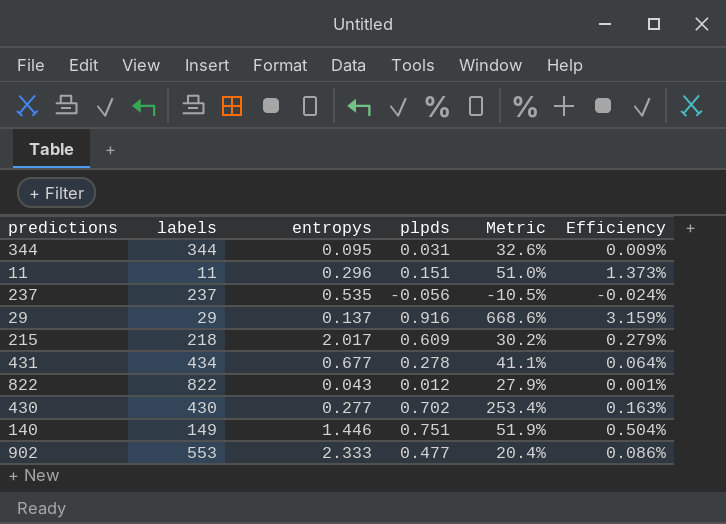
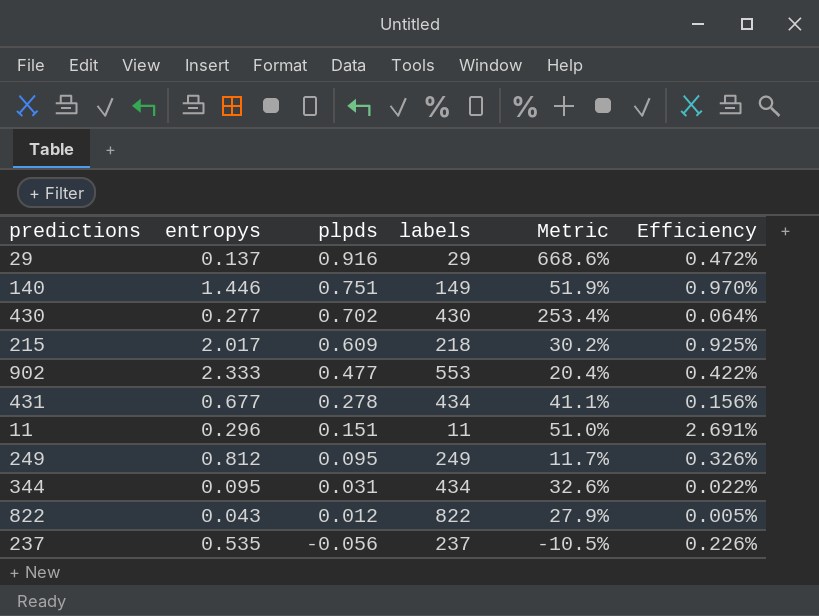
row order: none -> plpds descending
column labels | position: 2 -> 4
column Efficiency | formula: [plpds] / [labels] -> [entropys] / [labels]
row 249: none -> 0.812 | 0.095 | 249 | 11.7% | 0.326%
344 | labels: 344 -> 434

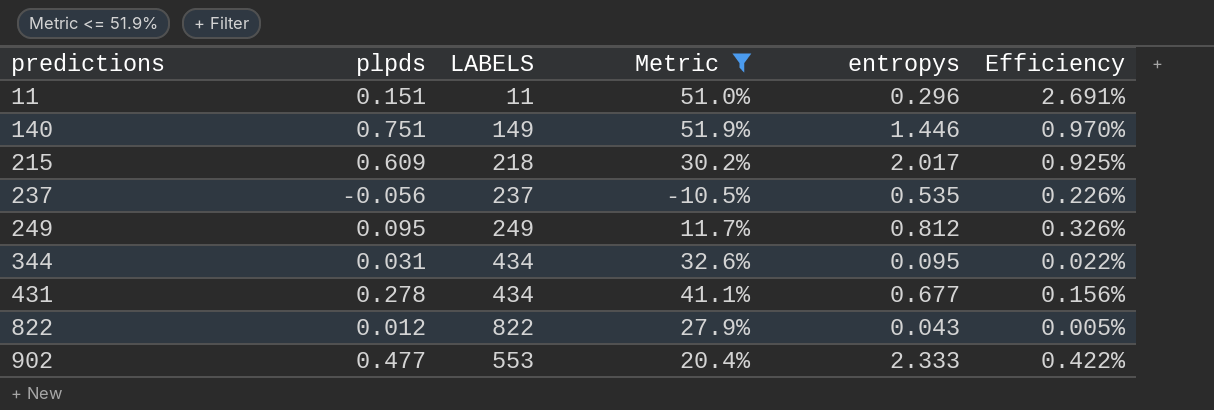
filter: none -> Metric <= 51.9%
row order: plpds descending -> predictions ascending
column name: labels -> LABELS
column entropys | position: 2 -> 5

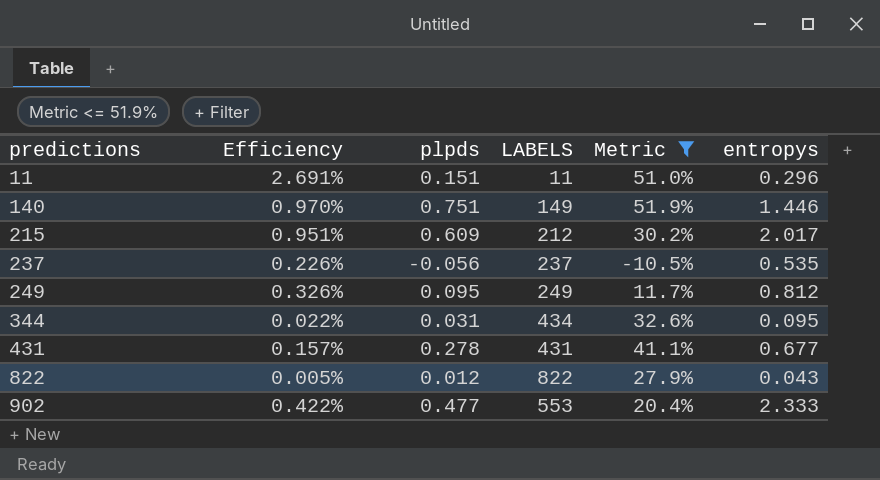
column Efficiency | position: 6 -> 2
215 | Efficiency: 0.925% -> 0.951%
215 | LABELS: 218 -> 212
431 | Efficiency: 0.156% -> 0.157%
431 | LABELS: 434 -> 431

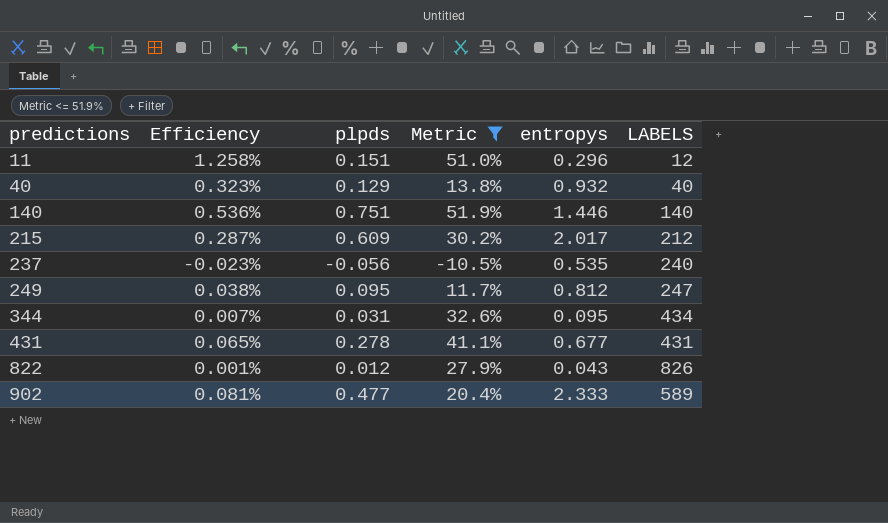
column Efficiency | formula: [entropys] / [LABELS] -> [plpds] / [LABELS]
column LABELS | position: 4 -> 6
11 | LABELS: 11 -> 12
row 40: none -> 0.323% | 0.129 | 13.8% | 0.932 | 40
140 | LABELS: 149 -> 140
237 | LABELS: 237 -> 240
249 | LABELS: 249 -> 247
822 | LABELS: 822 -> 826
902 | LABELS: 553 -> 589

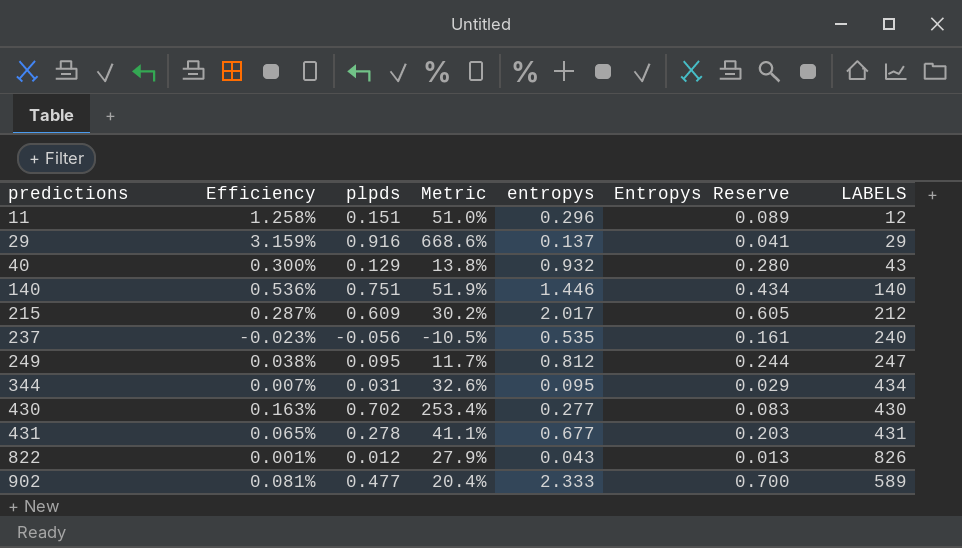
filter: Metric <= 51.9% -> none
column Entropys Reserve | formula: none -> [entropys] * 0.3
40 | Efficiency: 0.323% -> 0.300%
40 | LABELS: 40 -> 43

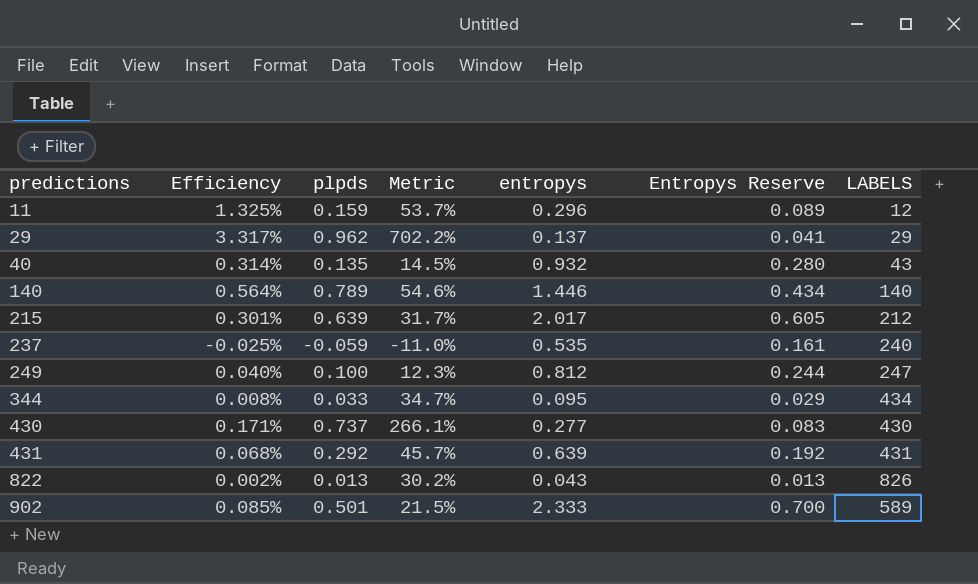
11 | Efficiency: 1.258% -> 1.325%
11 | plpds: 0.151 -> 0.159
11 | Metric: 51.0% -> 53.7%
29 | Efficiency: 3.159% -> 3.317%
29 | plpds: 0.916 -> 0.962
29 | Metric: 668.6% -> 702.2%
40 | Efficiency: 0.300% -> 0.314%
40 | plpds: 0.129 -> 0.135
40 | Metric: 13.8% -> 14.5%
140 | Efficiency: 0.536% -> 0.564%
140 | plpds: 0.751 -> 0.789
140 | Metric: 51.9% -> 54.6%
215 | Efficiency: 0.287% -> 0.301%
215 | plpds: 0.609 -> 0.639
215 | Metric: 30.2% -> 31.7%
237 | Efficiency: -0.023% -> -0.025%
237 | plpds: -0.056 -> -0.059
237 | Metric: -10.5% -> -11.0%
249 | Efficiency: 0.038% -> 0.040%
249 | plpds: 0.095 -> 0.100
249 | Metric: 11.7% -> 12.3%
344 | Efficiency: 0.007% -> 0.008%
344 | plpds: 0.031 -> 0.033
344 | Metric: 32.6% -> 34.7%
430 | Efficiency: 0.163% -> 0.171%
430 | plpds: 0.702 -> 0.737
430 | Metric: 253.4% -> 266.1%
431 | Efficiency: 0.065% -> 0.068%
431 | plpds: 0.278 -> 0.292
431 | Metric: 41.1% -> 45.7%
431 | entropys: 0.677 -> 0.639
431 | Entropys Reserve: 0.203 -> 0.192
822 | Efficiency: 0.001% -> 0.002%
822 | plpds: 0.012 -> 0.013
822 | Metric: 27.9% -> 30.2%
902 | Efficiency: 0.081% -> 0.085%
902 | plpds: 0.477 -> 0.501
902 | Metric: 20.4% -> 21.5%

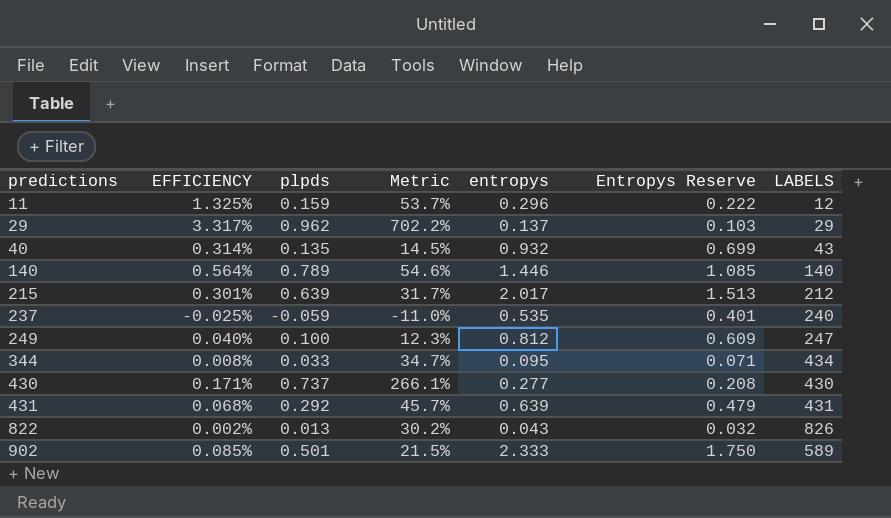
column name: Efficiency -> EFFICIENCY
column Entropys Reserve | formula: [entropys] * 0.3 -> [entropys] * 0.75

